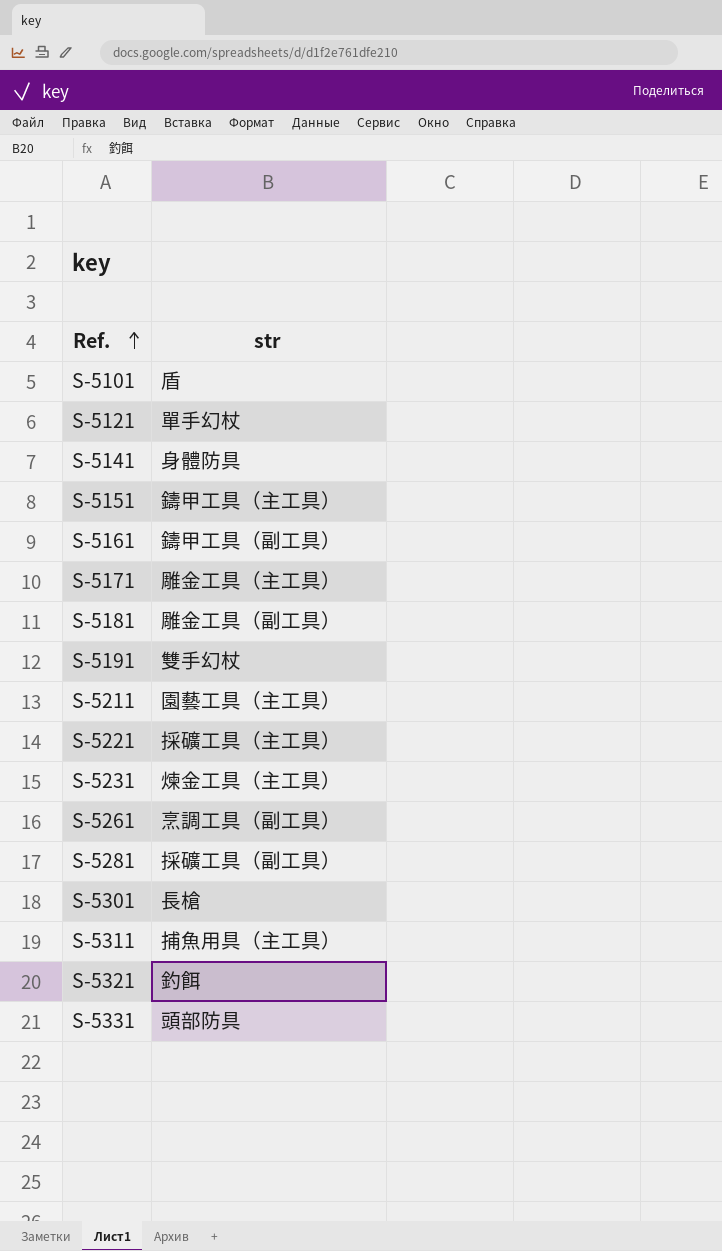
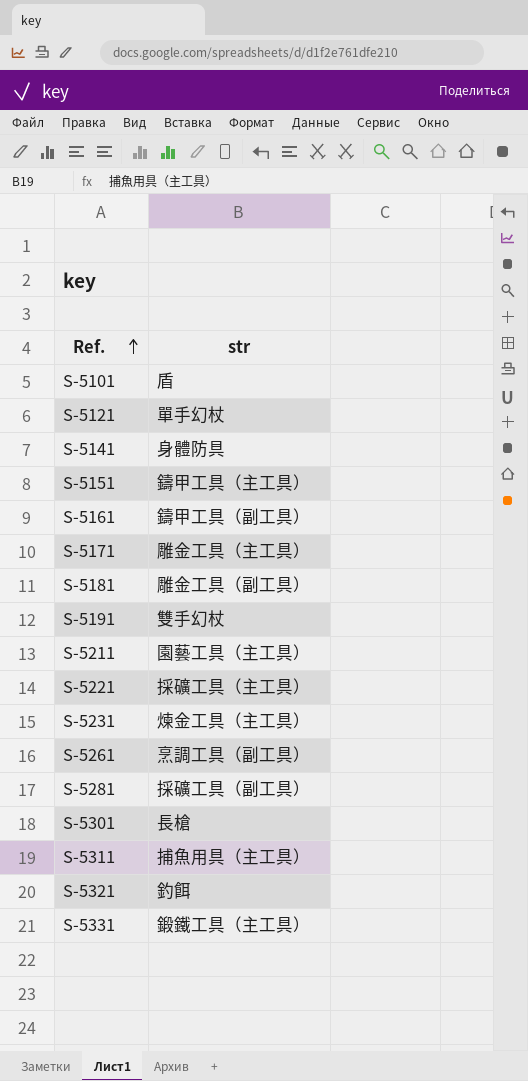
S-5331 | str: 頭部防具 -> 鍛鐵工具（主工具）

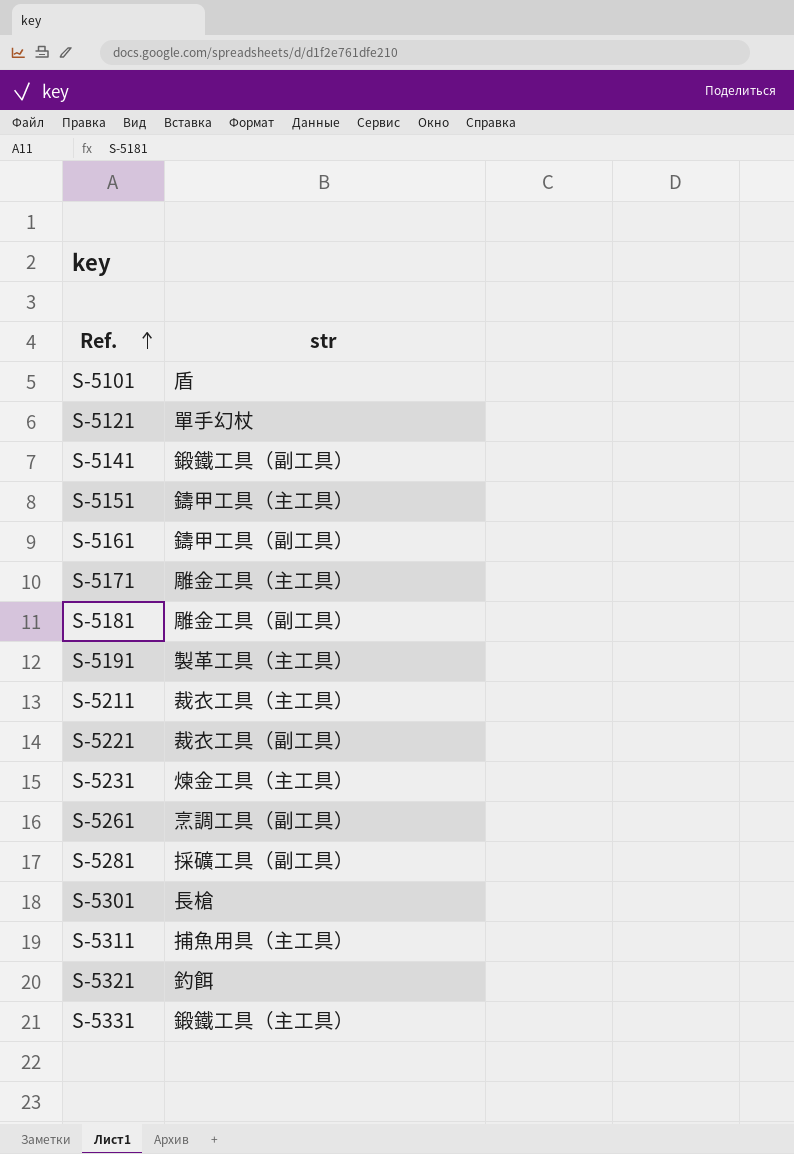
S-5141 | str: 身體防具 -> 鍛鐵工具（副工具）
S-5191 | str: 雙手幻杖 -> 製革工具（主工具）
S-5211 | str: 園藝工具（主工具） -> 裁衣工具（主工具）
S-5221 | str: 採礦工具（主工具） -> 裁衣工具（副工具）

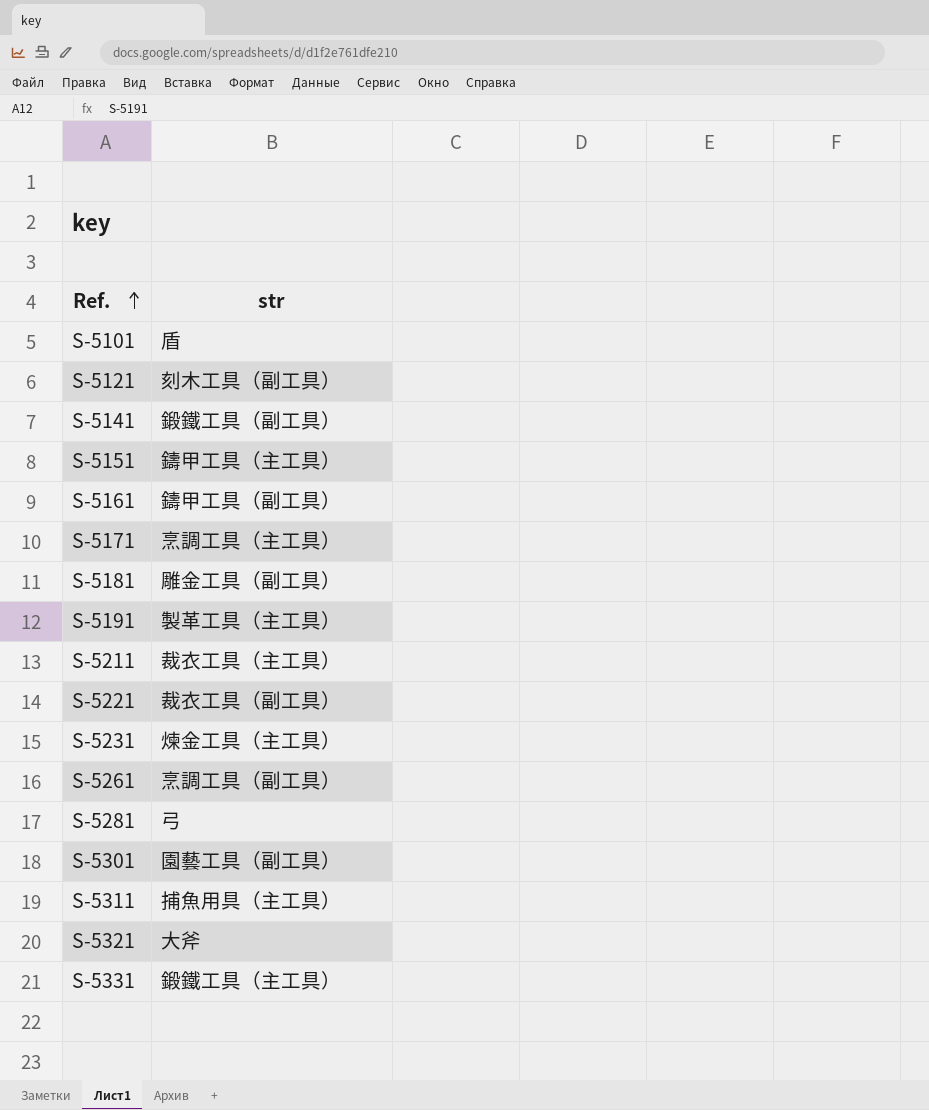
S-5121 | str: 單手幻杖 -> 刻木工具（副工具）
S-5171 | str: 雕金工具（主工具） -> 烹調工具（主工具）
S-5281 | str: 採礦工具（副工具） -> 弓
S-5301 | str: 長槍 -> 園藝工具（副工具）
S-5321 | str: 釣餌 -> 大斧

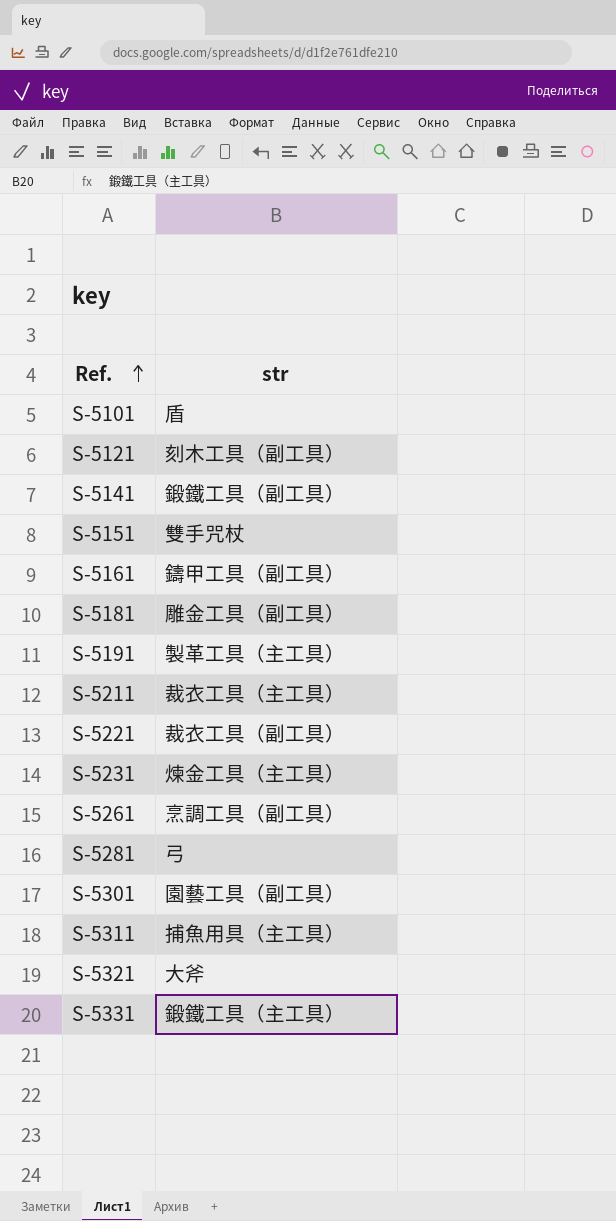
row S-5171: 烹調工具（主工具） -> none
S-5151 | str: 鑄甲工具（主工具） -> 雙手咒杖

